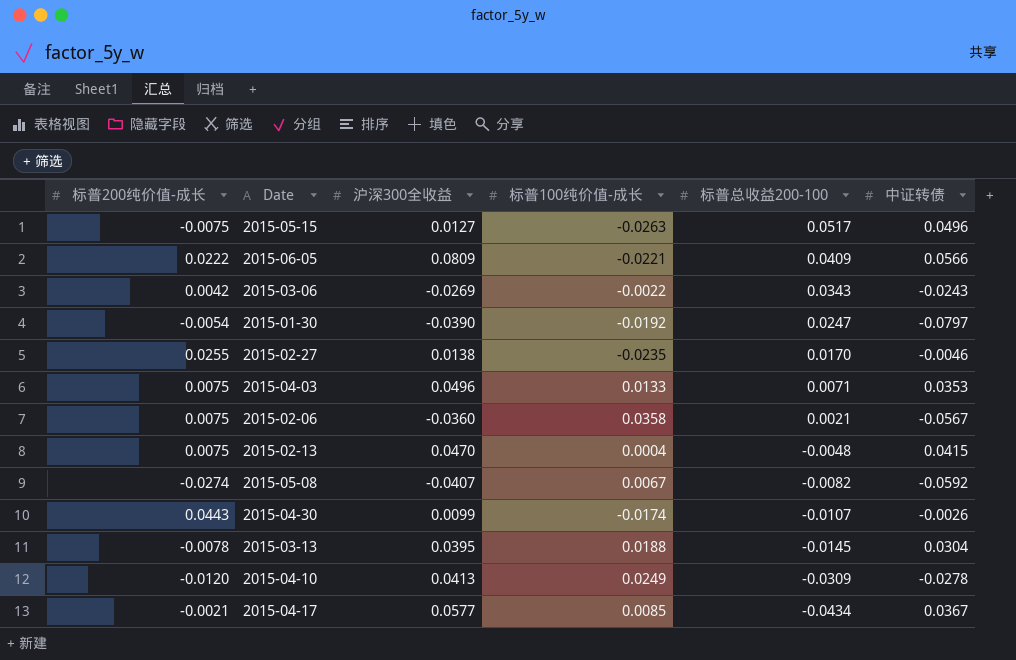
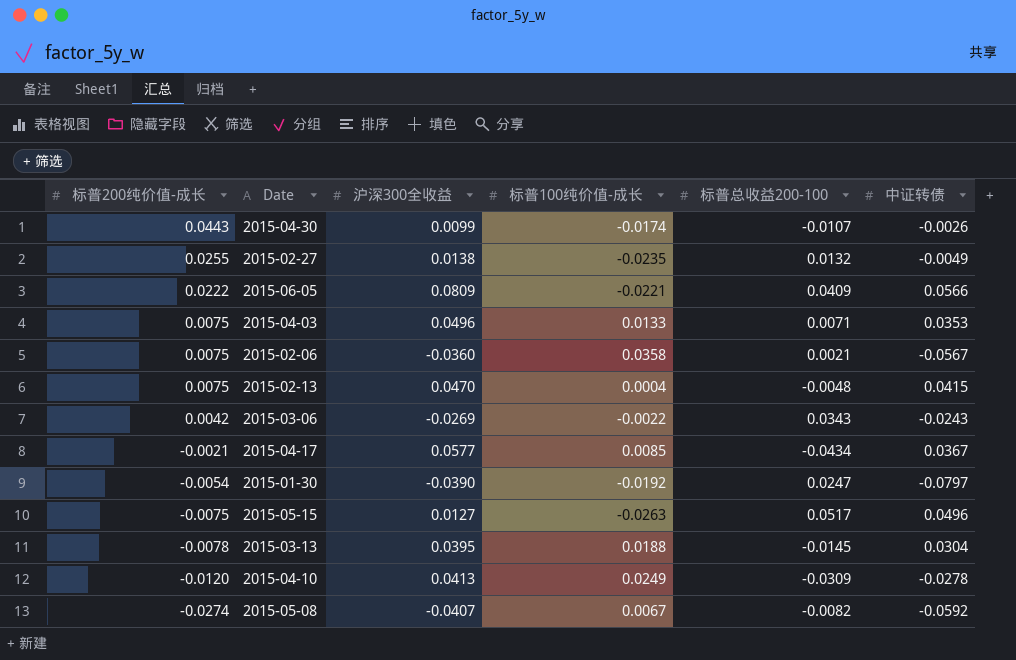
row order: 标普总收益200-100 descending -> 标普200纯价值-成长 descending
2015-02-27 | 标普总收益200-100: 0.0170 -> 0.0132
2015-02-27 | 中证转债: -0.0046 -> -0.0049

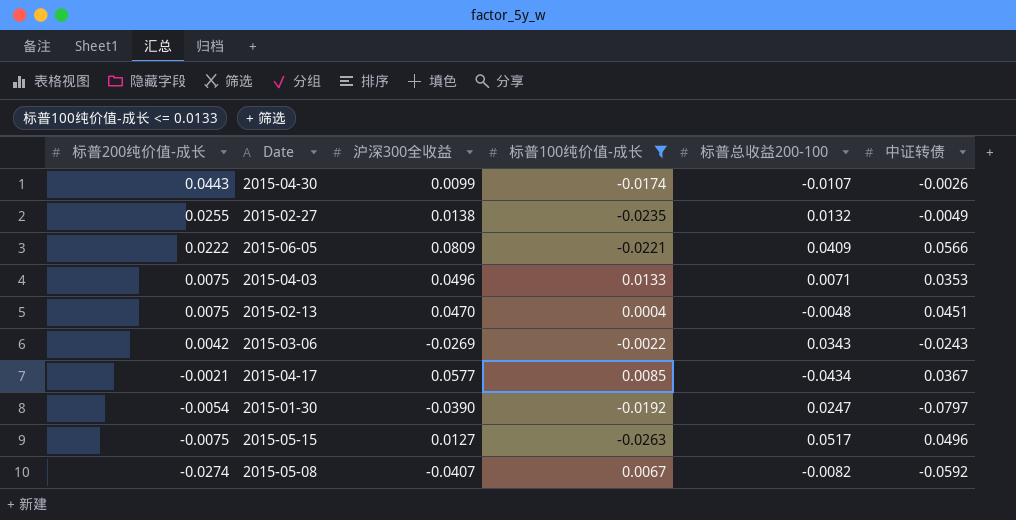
filter: none -> 标普100纯价值-成长 <= 0.0133
2015-02-13 | 中证转债: 0.0415 -> 0.0451

